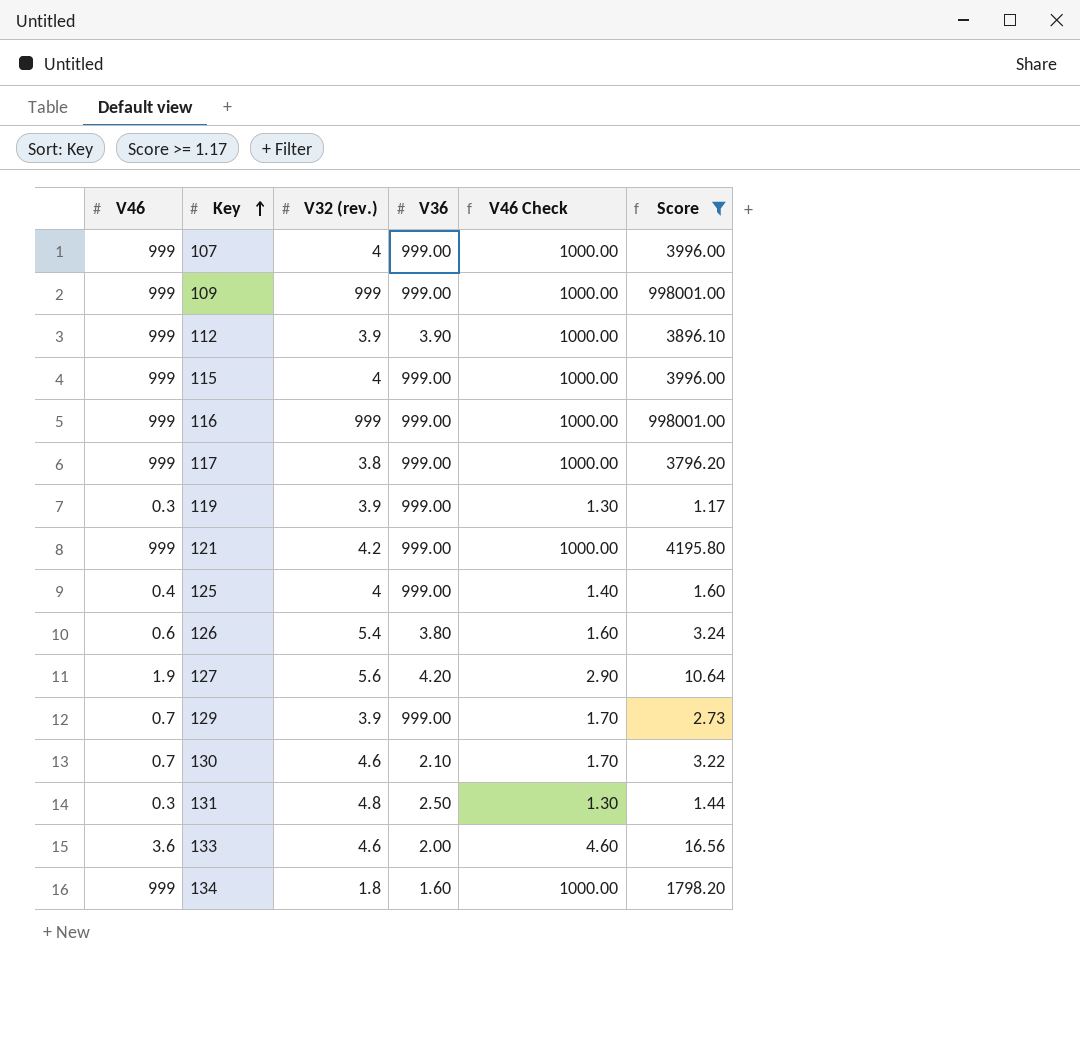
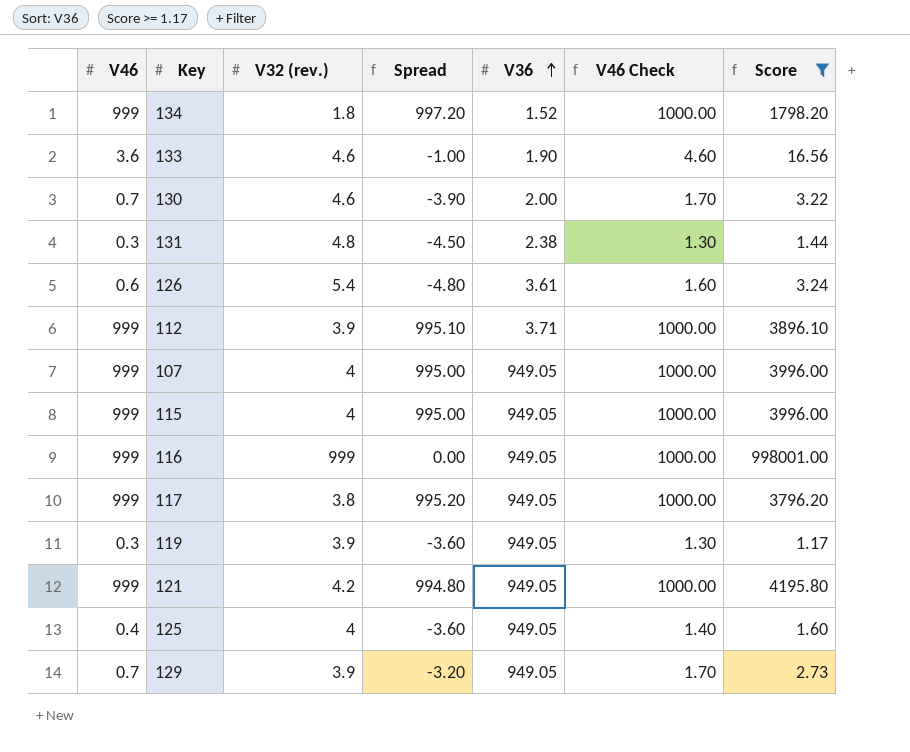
row order: Key ascending -> V36 ascending
column Spread | formula: none -> [V46] - [V32 (rev.)]
row 109: 999 | 999 | 999.00 | 1000.00 | 998001.00 -> none
row 127: 1.9 | 5.6 | 4.20 | 2.90 | 10.64 -> none
134 | V36: 1.60 -> 1.52
133 | V36: 2.00 -> 1.90
130 | V36: 2.10 -> 2.00
131 | V36: 2.50 -> 2.38
126 | V36: 3.80 -> 3.61
112 | V36: 3.90 -> 3.71
107 | V36: 999.00 -> 949.05
115 | V36: 999.00 -> 949.05
116 | V36: 999.00 -> 949.05
117 | V36: 999.00 -> 949.05
119 | V36: 999.00 -> 949.05
121 | V36: 999.00 -> 949.05
125 | V36: 999.00 -> 949.05
129 | V36: 999.00 -> 949.05

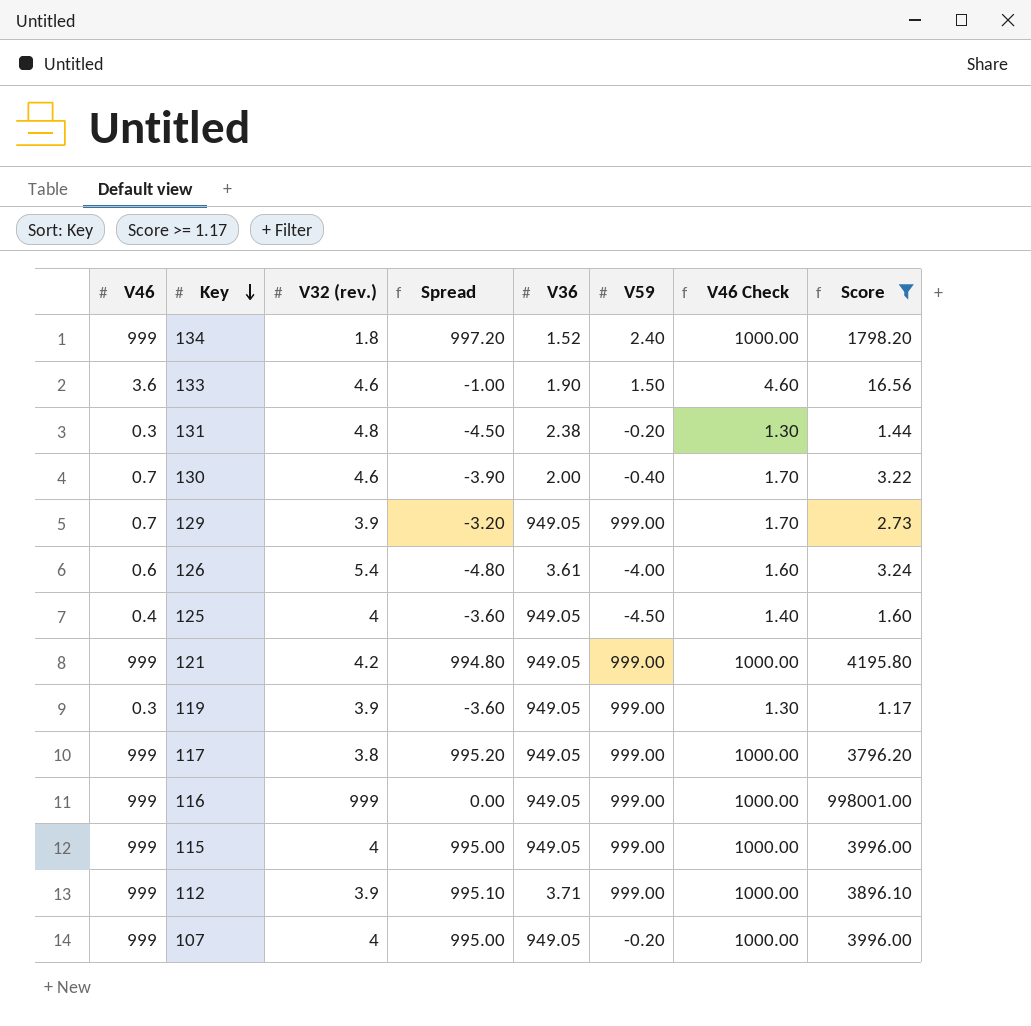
row order: V36 ascending -> Key descending
column V59 | position: none -> 6

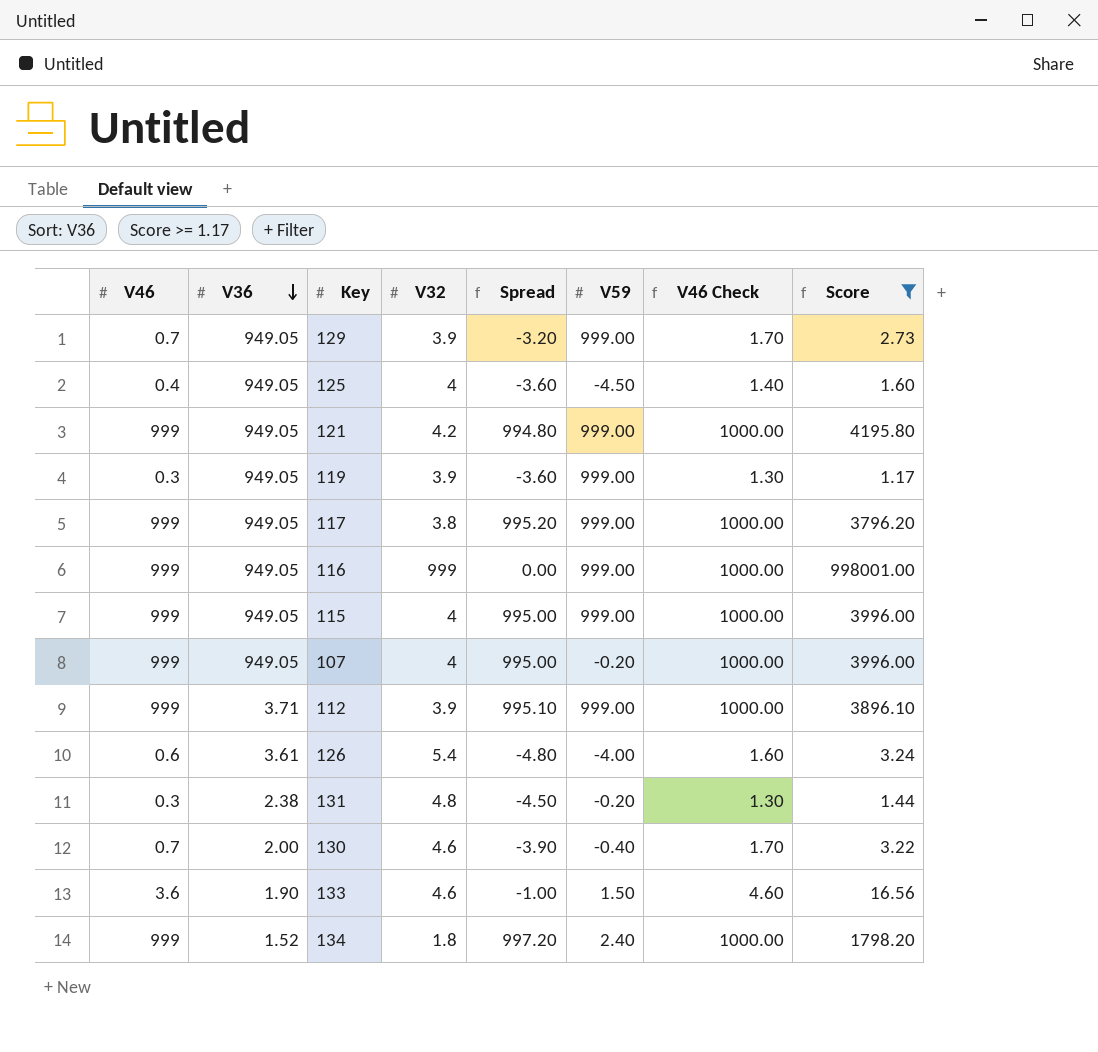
row order: Key descending -> V36 descending
column V36 | position: 5 -> 2
column name: V32 (rev.) -> V32

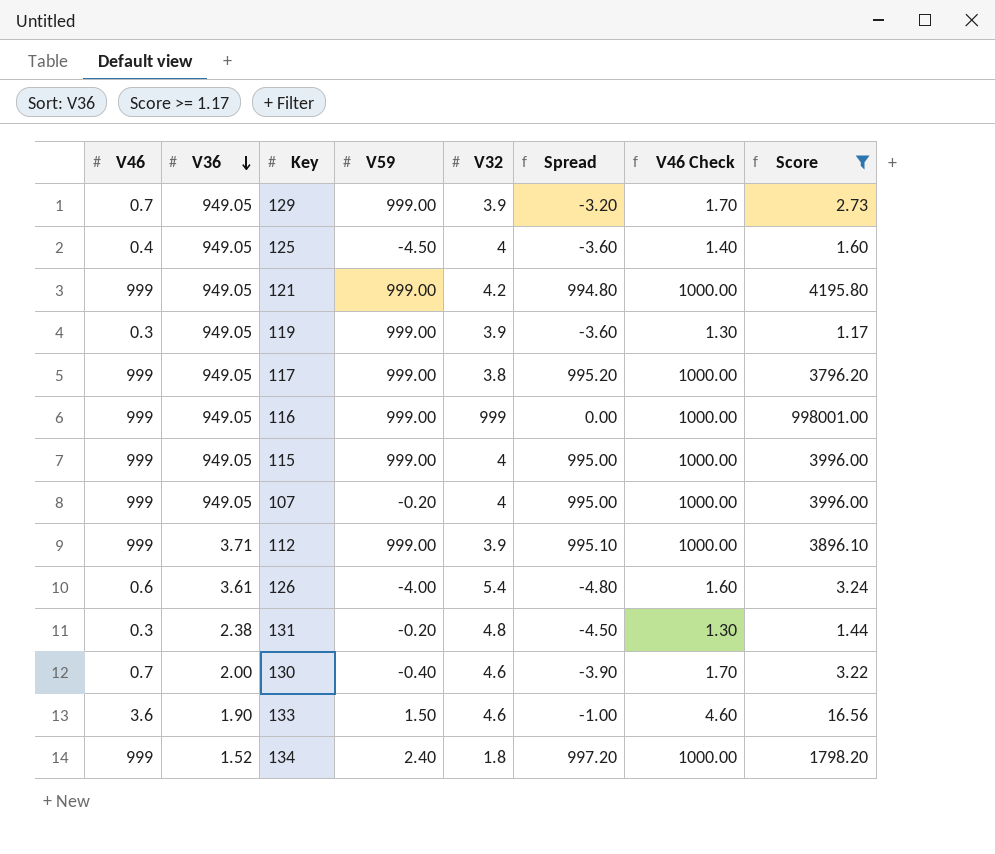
column V59 | position: 6 -> 4

